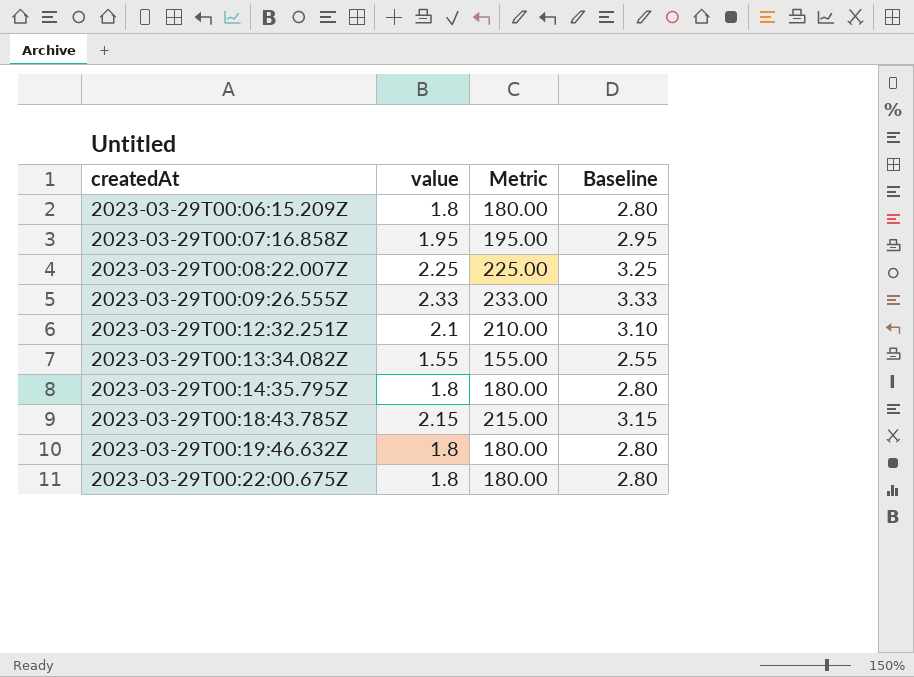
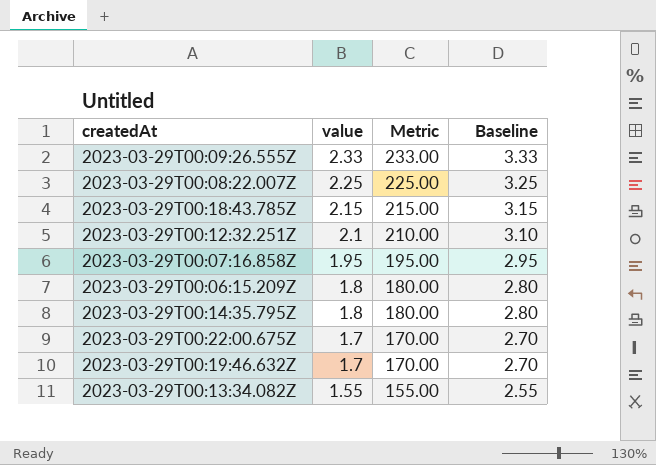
row order: createdAt ascending -> value descending
2023-03-29T00:22:00.675Z | value: 1.8 -> 1.7
2023-03-29T00:22:00.675Z | Metric: 180.00 -> 170.00
2023-03-29T00:22:00.675Z | Baseline: 2.80 -> 2.70
2023-03-29T00:19:46.632Z | value: 1.8 -> 1.7
2023-03-29T00:19:46.632Z | Metric: 180.00 -> 170.00
2023-03-29T00:19:46.632Z | Baseline: 2.80 -> 2.70

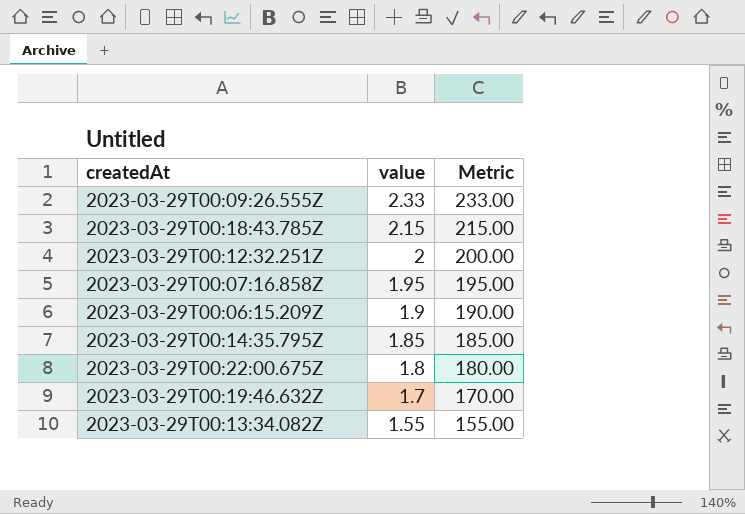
column Baseline | formula: [value] + 1 -> none
row 2023-03-29T00:08:22.007Z: 2.25 | 225.00 | 3.25 -> none
2023-03-29T00:12:32.251Z | value: 2.1 -> 2
2023-03-29T00:12:32.251Z | Metric: 210.00 -> 200.00
2023-03-29T00:06:15.209Z | value: 1.8 -> 1.9
2023-03-29T00:06:15.209Z | Metric: 180.00 -> 190.00
2023-03-29T00:14:35.795Z | value: 1.8 -> 1.85
2023-03-29T00:14:35.795Z | Metric: 180.00 -> 185.00
2023-03-29T00:22:00.675Z | value: 1.7 -> 1.8
2023-03-29T00:22:00.675Z | Metric: 170.00 -> 180.00

